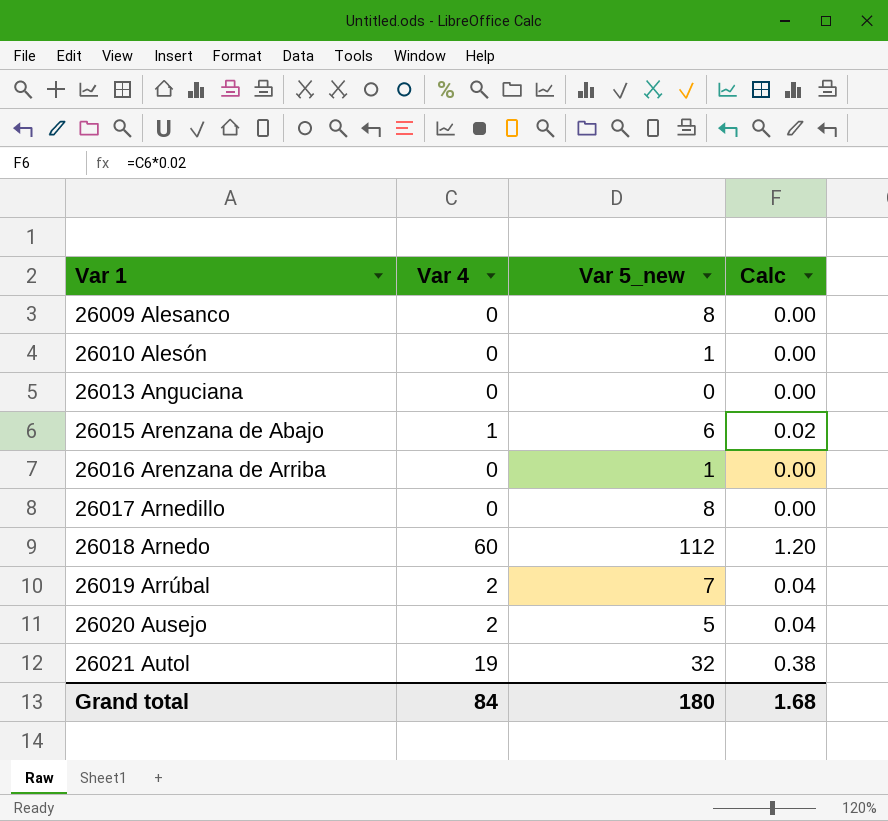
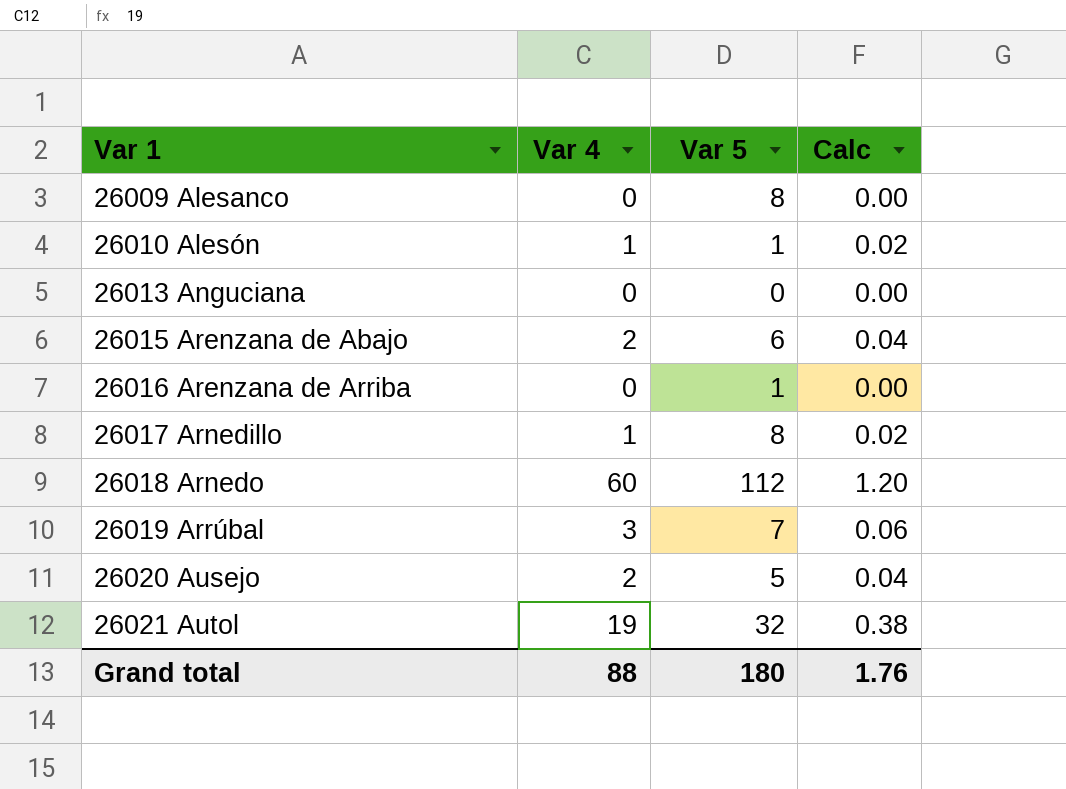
column name: Var 5_new -> Var 5
26010 Alesón | Var 4: 0 -> 1
26010 Alesón | Calc: 0.00 -> 0.02
26015 Arenzana de Abajo | Var 4: 1 -> 2
26015 Arenzana de Abajo | Calc: 0.02 -> 0.04
26017 Arnedillo | Var 4: 0 -> 1
26017 Arnedillo | Calc: 0.00 -> 0.02
26019 Arrúbal | Var 4: 2 -> 3
26019 Arrúbal | Calc: 0.04 -> 0.06
Grand total | Var 4: 84 -> 88
Grand total | Calc: 1.68 -> 1.76

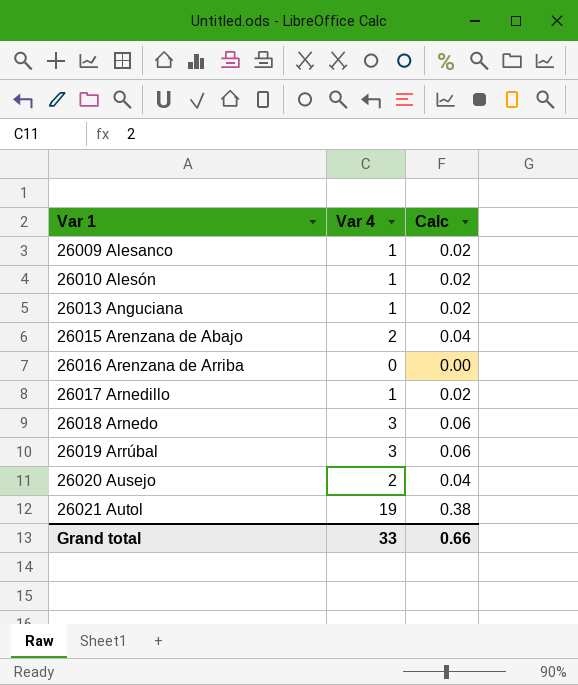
column Var 5 | position: 3 -> none
26009 Alesanco | Var 4: 0 -> 1
26009 Alesanco | Calc: 0.00 -> 0.02
26013 Anguciana | Var 4: 0 -> 1
26013 Anguciana | Calc: 0.00 -> 0.02
26018 Arnedo | Var 4: 60 -> 3
26018 Arnedo | Calc: 1.20 -> 0.06
Grand total | Var 4: 88 -> 33
Grand total | Calc: 1.76 -> 0.66

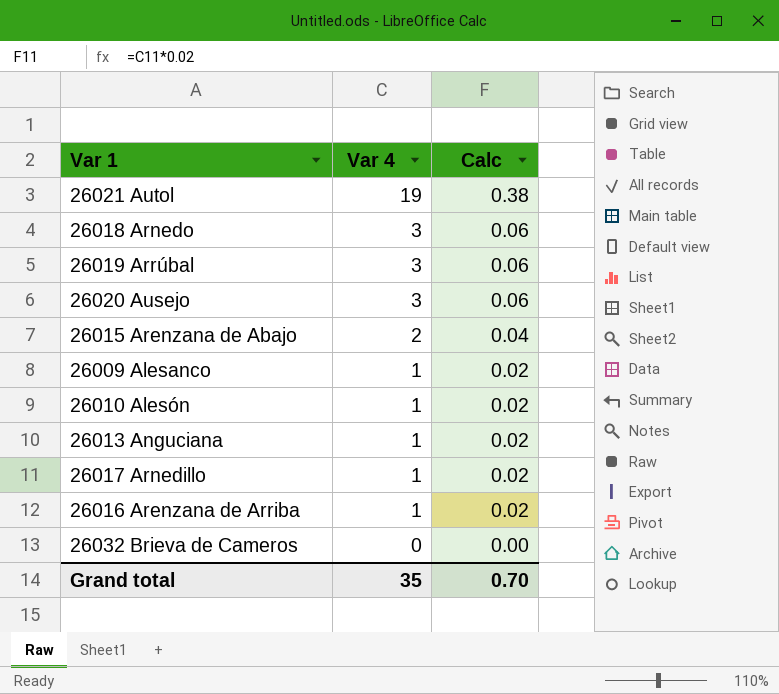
row order: Var 1 ascending -> Var 4 descending
26020 Ausejo | Var 4: 2 -> 3
26020 Ausejo | Calc: 0.04 -> 0.06
26016 Arenzana de Arriba | Var 4: 0 -> 1
26016 Arenzana de Arriba | Calc: 0.00 -> 0.02
row 26032 Brieva de Cameros: none -> 0 | 0.00
Grand total | Var 4: 33 -> 35
Grand total | Calc: 0.66 -> 0.70

